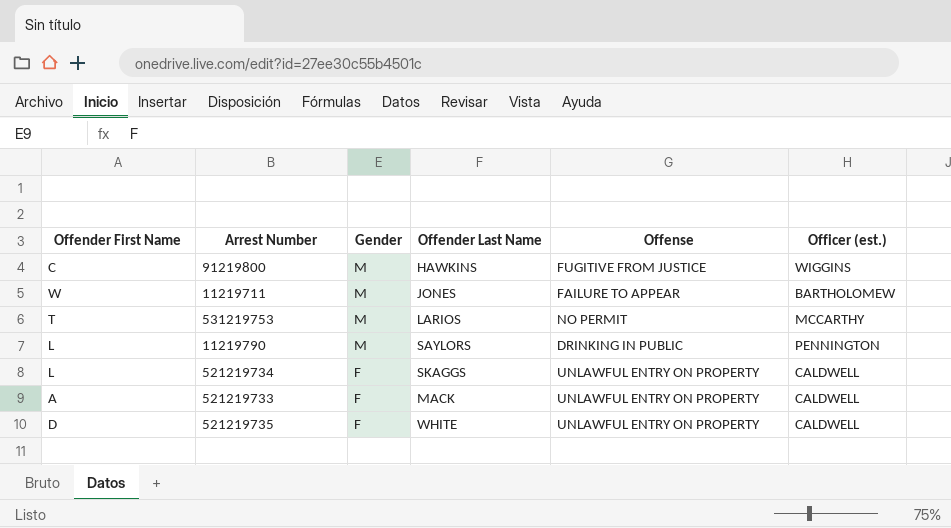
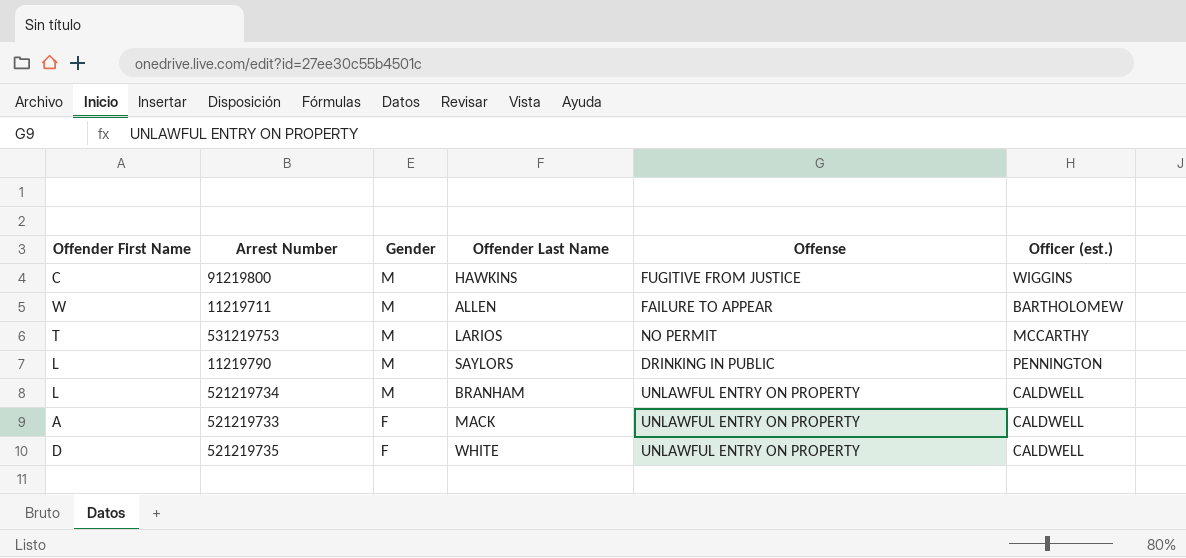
11219711 | Offender Last Name: JONES -> ALLEN
521219734 | Gender: F -> M
521219734 | Offender Last Name: SKAGGS -> BRANHAM

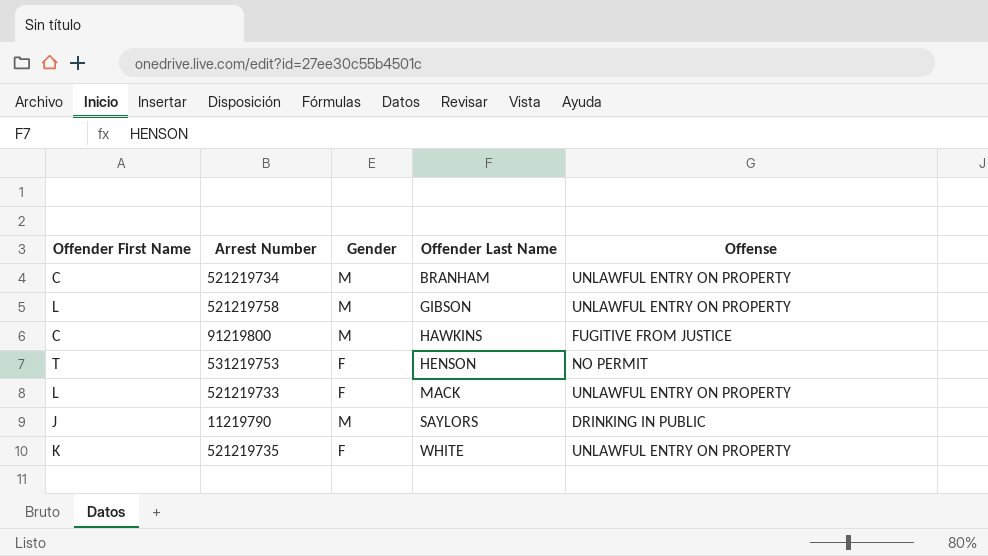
row order: Gender descending -> Offender Last Name ascending
column Officer (est.) | position: 6 -> none
row 11219711: W | M | ALLEN | FAILURE TO APPEAR | BARTHOLOMEW -> none
521219734 | Offender First Name: L -> C
row 521219758: none -> L | M | GIBSON | UNLAWFUL ENTRY ON PROPERTY
531219753 | Gender: M -> F
531219753 | Offender Last Name: LARIOS -> HENSON
521219733 | Offender First Name: A -> L
11219790 | Offender First Name: L -> J
521219735 | Offender First Name: D -> K

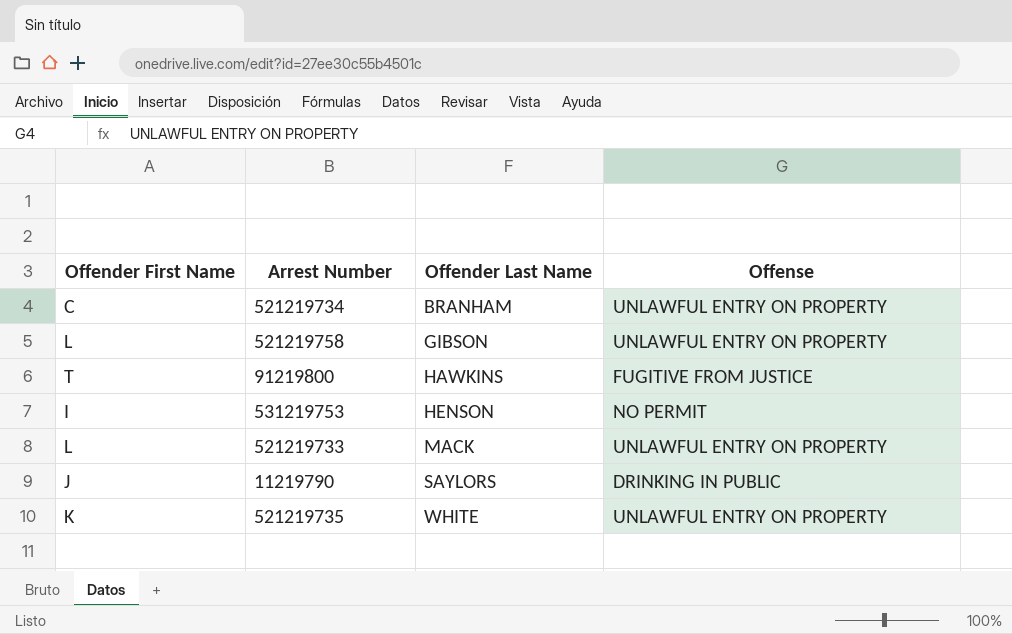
column Gender | position: 3 -> none
91219800 | Offender First Name: C -> T
531219753 | Offender First Name: T -> I

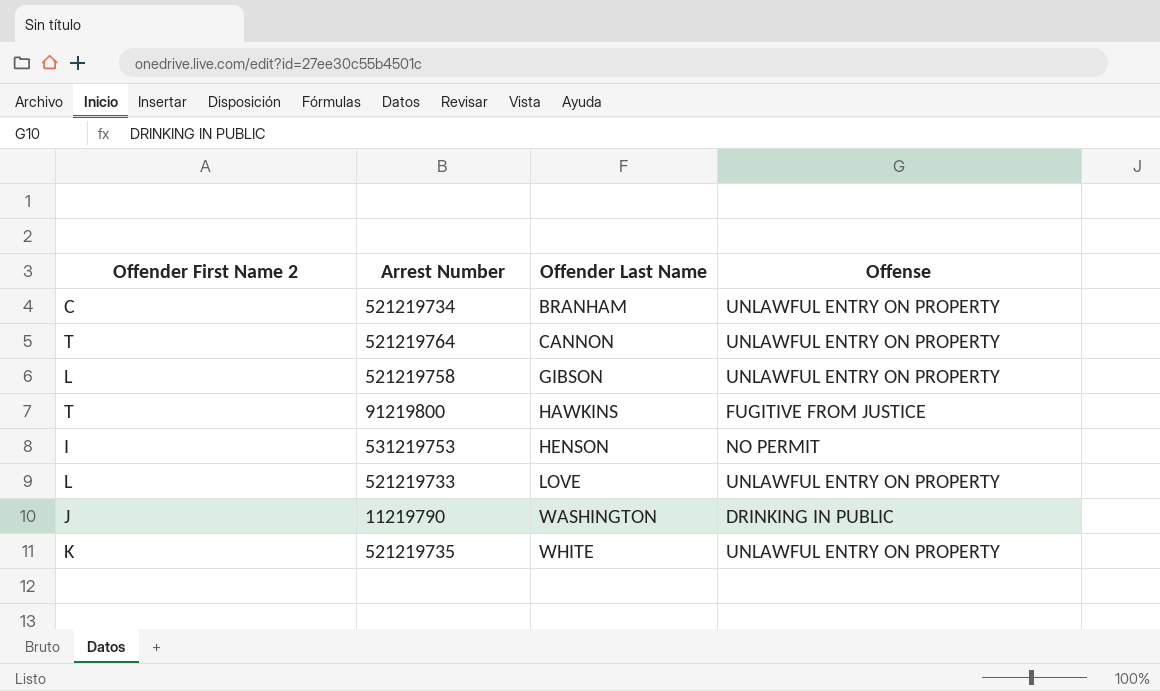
column name: Offender First Name -> Offender First Name 2
row 521219764: none -> T | CANNON | UNLAWFUL ENTRY ON PROPERTY
521219733 | Offender Last Name: MACK -> LOVE
11219790 | Offender Last Name: SAYLORS -> WASHINGTON

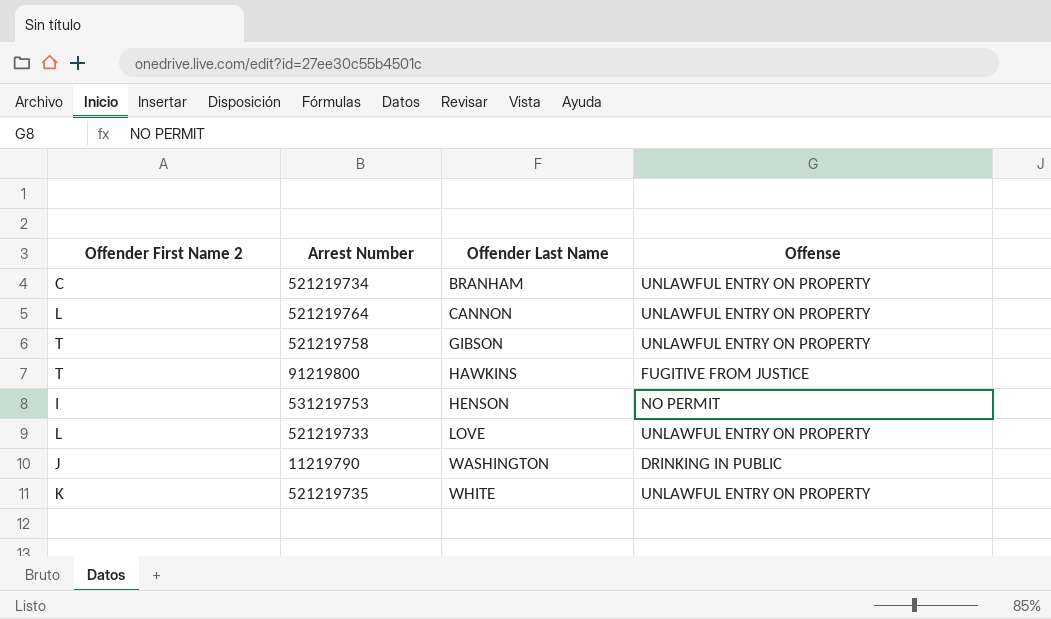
521219764 | Offender First Name 2: T -> L
521219758 | Offender First Name 2: L -> T

